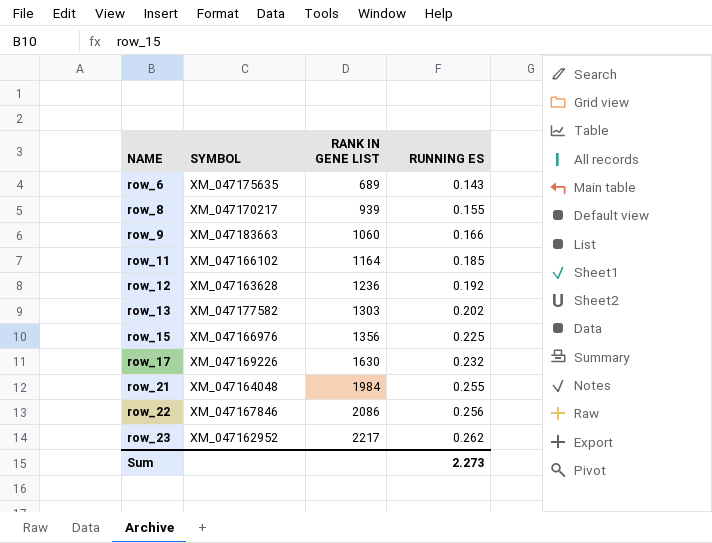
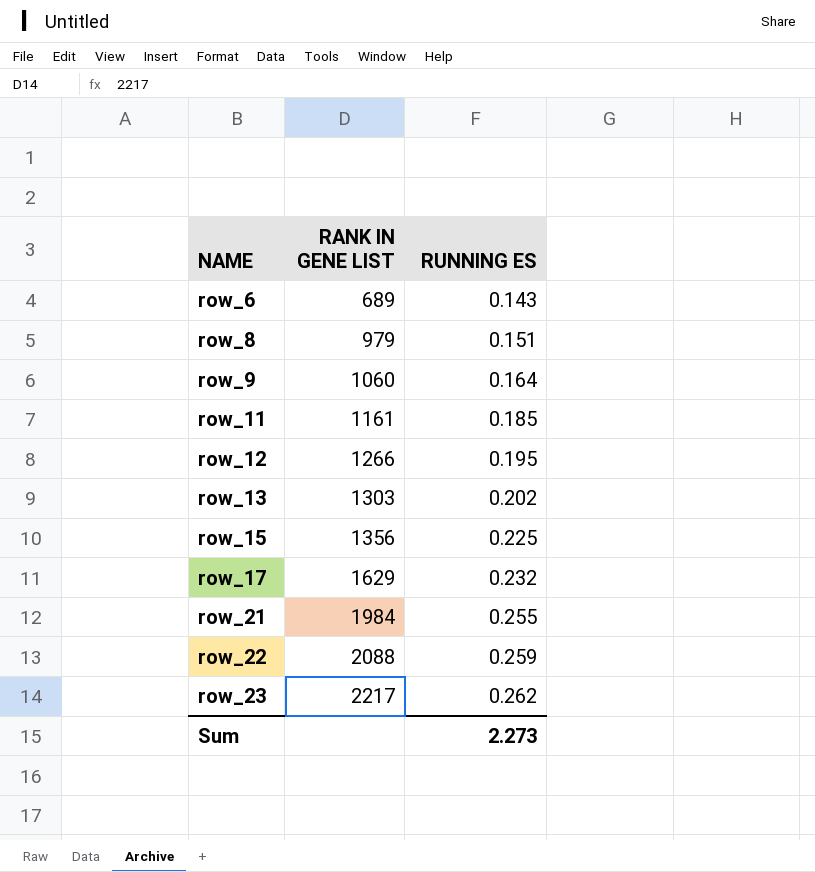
column SYMBOL | position: 2 -> none
row_8 | RANK IN GENE LIST: 939 -> 979
row_8 | RUNNING ES: 0.155 -> 0.151
row_9 | RUNNING ES: 0.166 -> 0.164
row_11 | RANK IN GENE LIST: 1164 -> 1161
row_12 | RANK IN GENE LIST: 1236 -> 1266
row_12 | RUNNING ES: 0.192 -> 0.195
row_17 | RANK IN GENE LIST: 1630 -> 1629
row_22 | RANK IN GENE LIST: 2086 -> 2088
row_22 | RUNNING ES: 0.256 -> 0.259

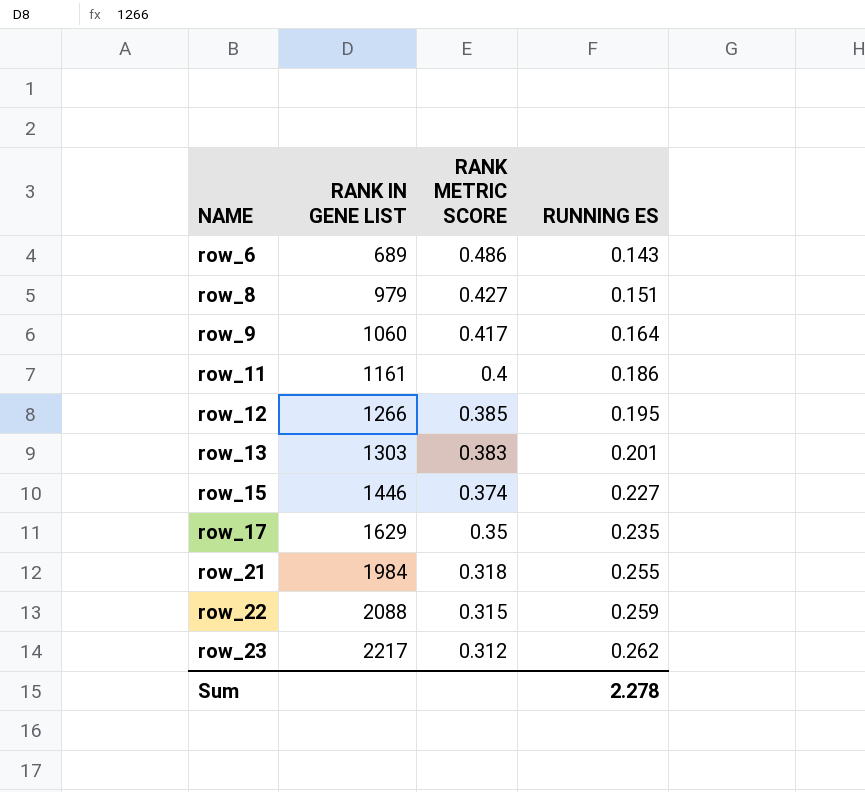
column RANK METRIC SCORE | position: none -> 3
row_11 | RUNNING ES: 0.185 -> 0.186
row_13 | RUNNING ES: 0.202 -> 0.201
row_15 | RANK IN GENE LIST: 1356 -> 1446
row_15 | RUNNING ES: 0.225 -> 0.227
row_17 | RUNNING ES: 0.232 -> 0.235
Sum | RUNNING ES: 2.273 -> 2.278

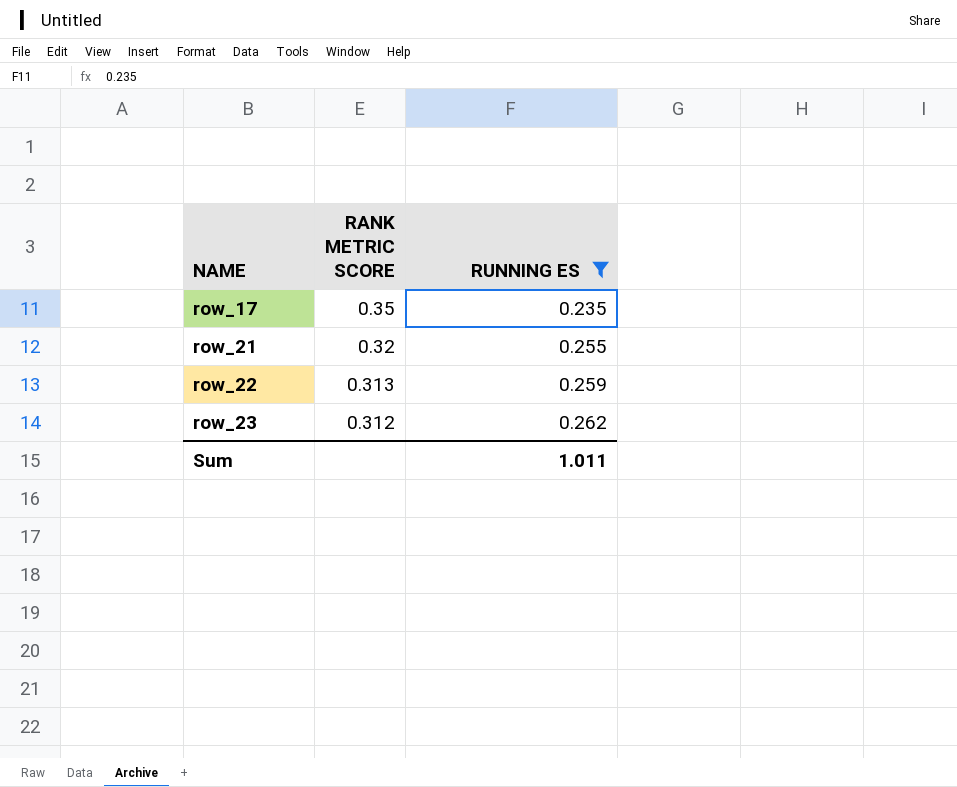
filter: none -> RUNNING ES >= 0.235
column RANK IN GENE LIST | position: 2 -> none
row_21 | RANK METRIC SCORE: 0.318 -> 0.32
row_22 | RANK METRIC SCORE: 0.315 -> 0.313
Sum | RUNNING ES: 2.278 -> 1.011

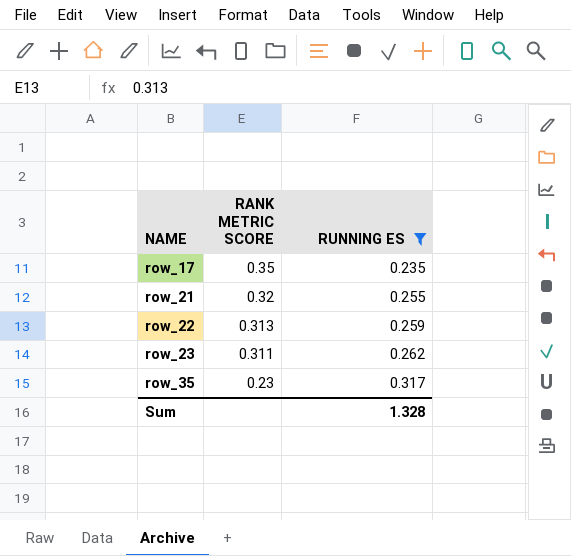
row_23 | RANK METRIC SCORE: 0.312 -> 0.311
row row_35: none -> 0.23 | 0.317
Sum | RUNNING ES: 1.011 -> 1.328

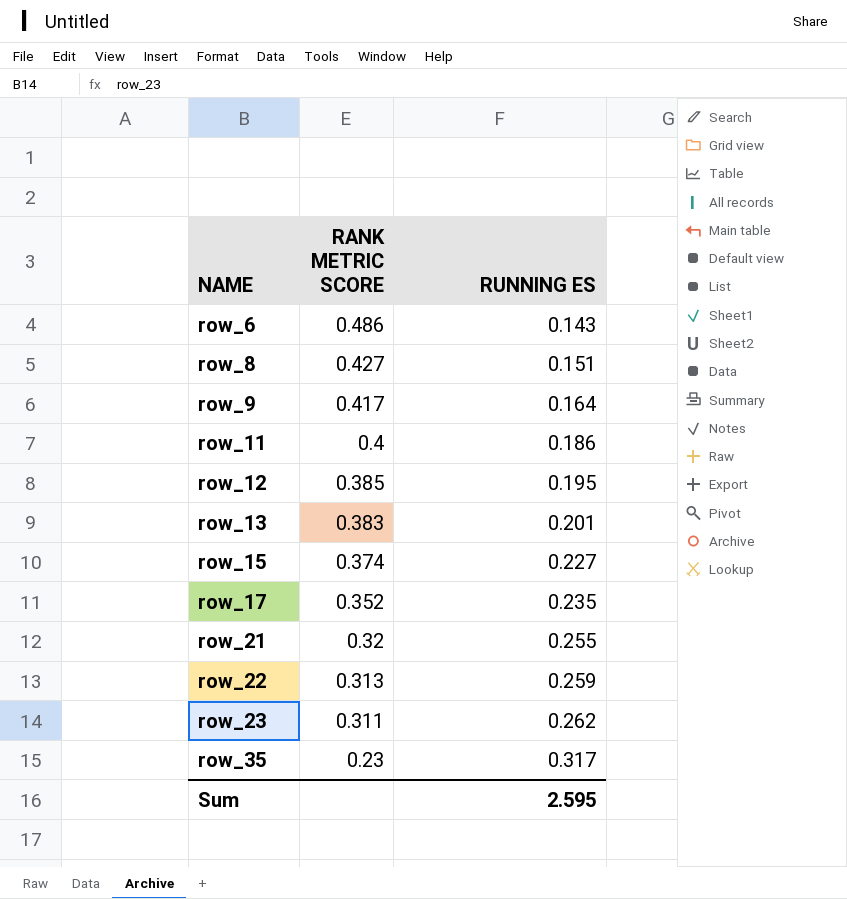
filter: RUNNING ES >= 0.235 -> none
row_17 | RANK METRIC SCORE: 0.35 -> 0.352
Sum | RUNNING ES: 1.328 -> 2.595

